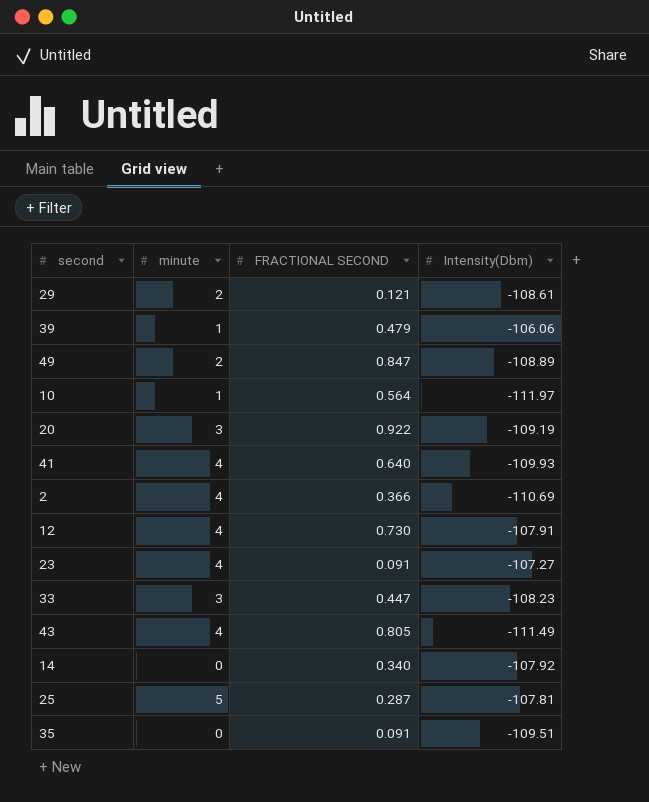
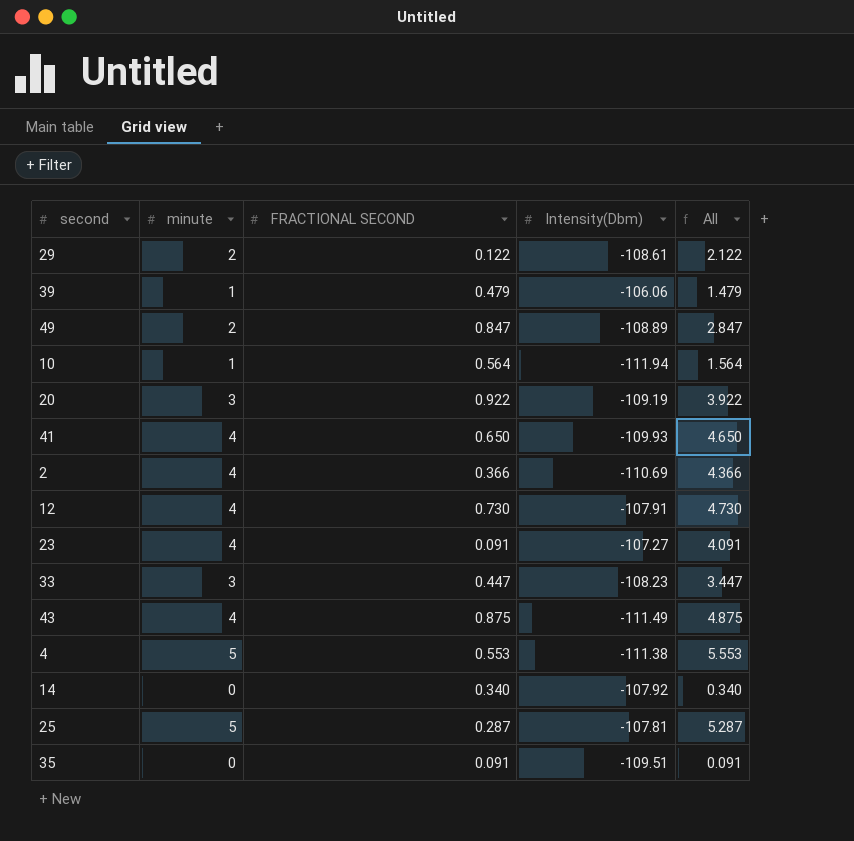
column All | formula: none -> [minute] + [FRACTIONAL SECOND]
29 | FRACTIONAL SECOND: 0.121 -> 0.122
10 | Intensity(Dbm): -111.97 -> -111.94
41 | FRACTIONAL SECOND: 0.640 -> 0.650
43 | FRACTIONAL SECOND: 0.805 -> 0.875
row 4: none -> 5 | 0.553 | -111.38 | 5.553

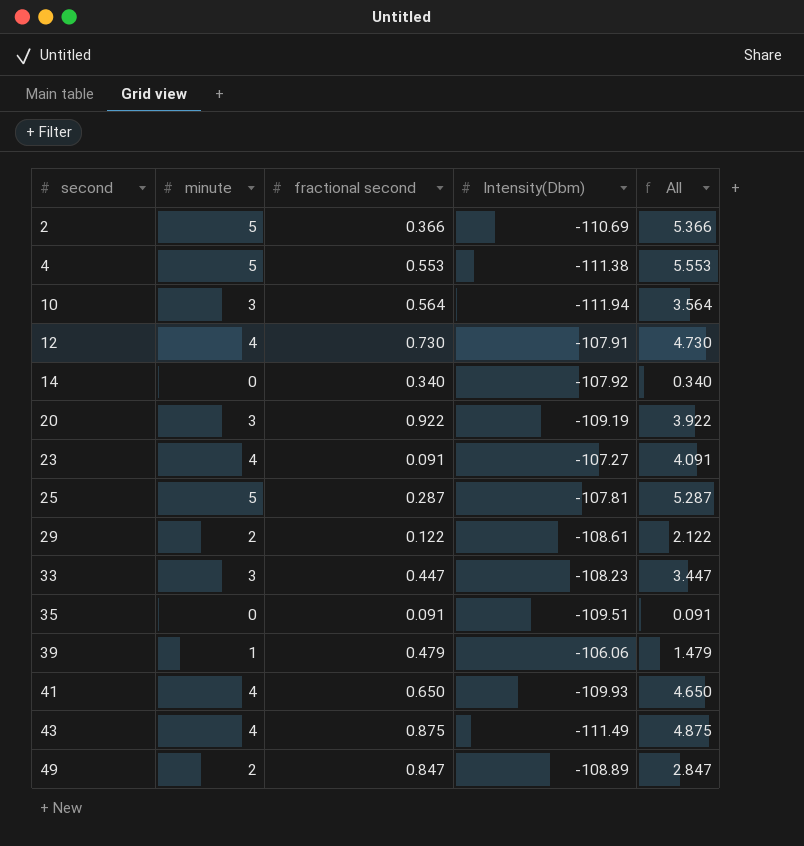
row order: none -> second ascending
column name: FRACTIONAL SECOND -> fractional second
2 | minute: 4 -> 5
2 | All: 4.366 -> 5.366
10 | minute: 1 -> 3
10 | All: 1.564 -> 3.564

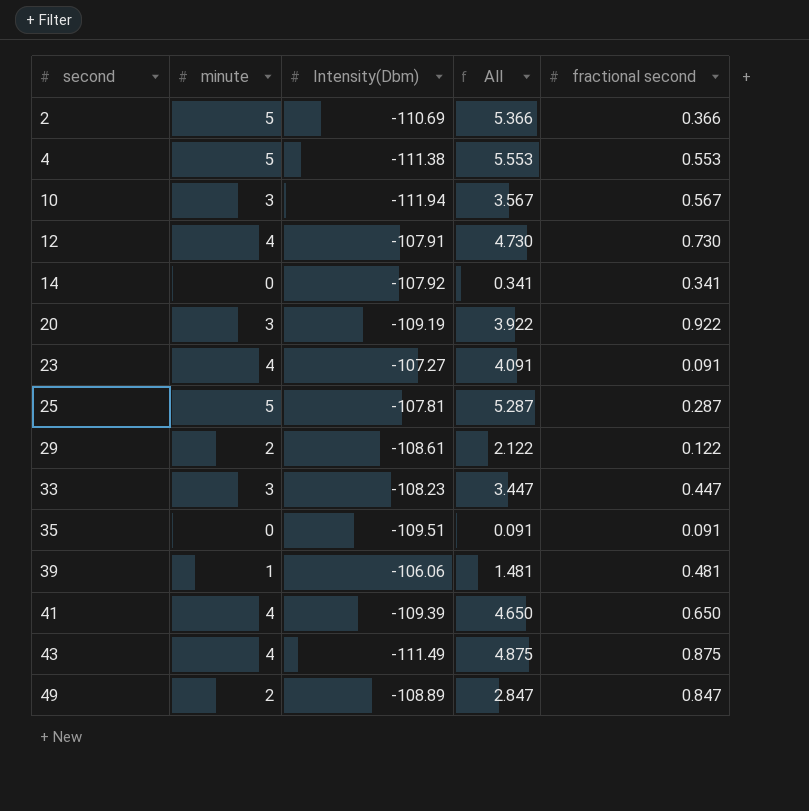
column fractional second | position: 3 -> 5
10 | All: 3.564 -> 3.567
10 | fractional second: 0.564 -> 0.567
14 | All: 0.340 -> 0.341
14 | fractional second: 0.340 -> 0.341
39 | All: 1.479 -> 1.481
39 | fractional second: 0.479 -> 0.481
41 | Intensity(Dbm): -109.93 -> -109.39

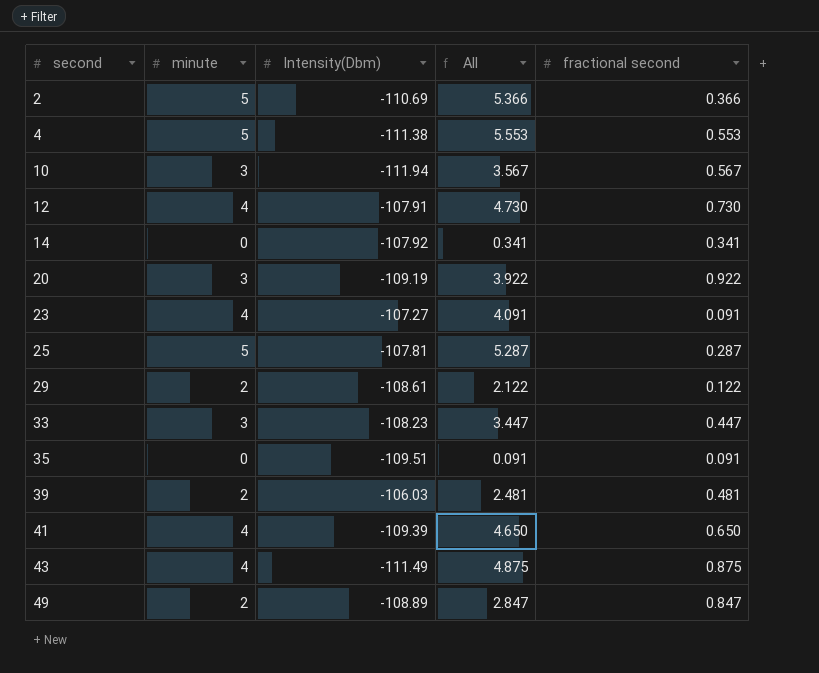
39 | minute: 1 -> 2
39 | Intensity(Dbm): -106.06 -> -106.03
39 | All: 1.481 -> 2.481

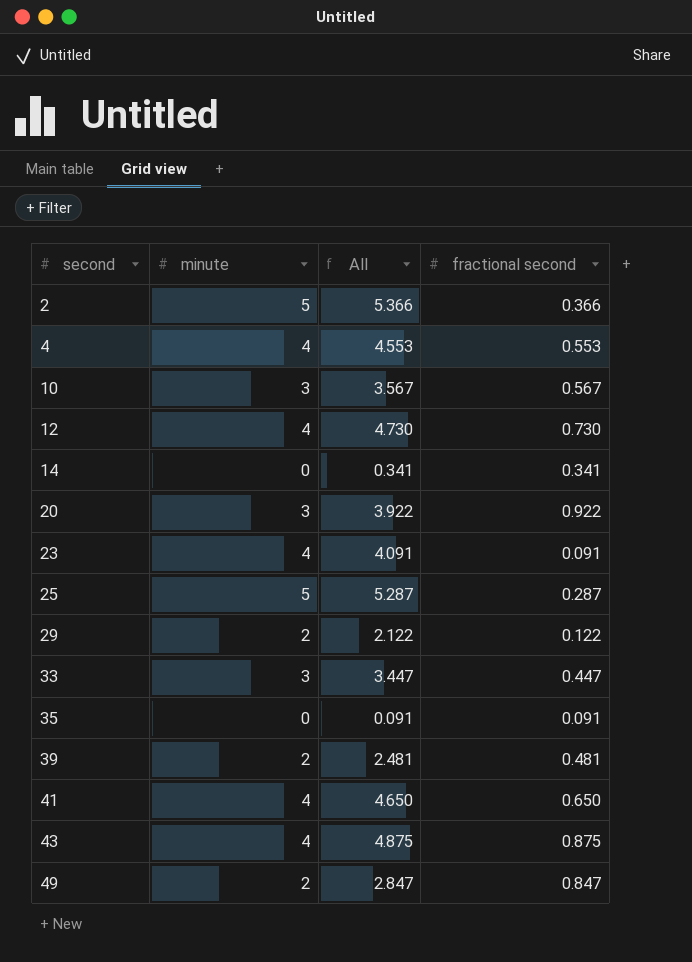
column Intensity(Dbm) | position: 3 -> none
4 | minute: 5 -> 4
4 | All: 5.553 -> 4.553

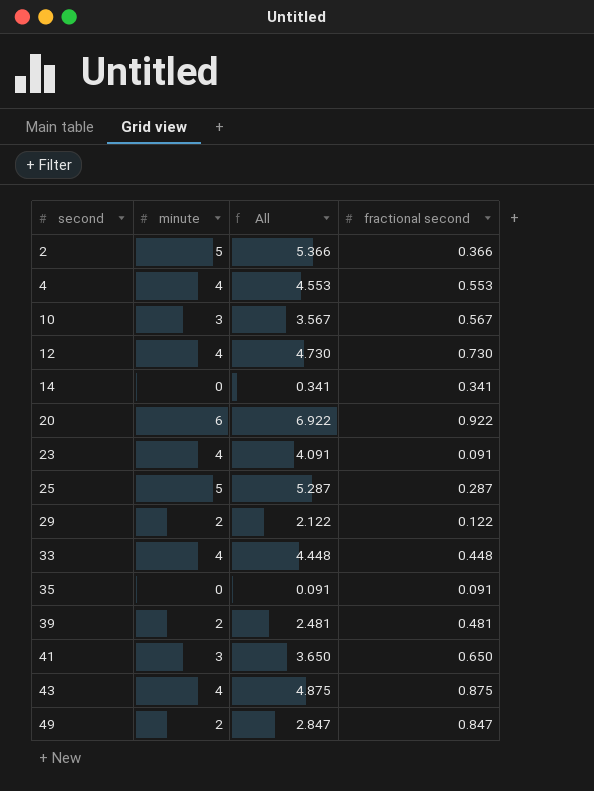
20 | minute: 3 -> 6
20 | All: 3.922 -> 6.922
33 | minute: 3 -> 4
33 | All: 3.447 -> 4.448
33 | fractional second: 0.447 -> 0.448
41 | minute: 4 -> 3
41 | All: 4.650 -> 3.650

